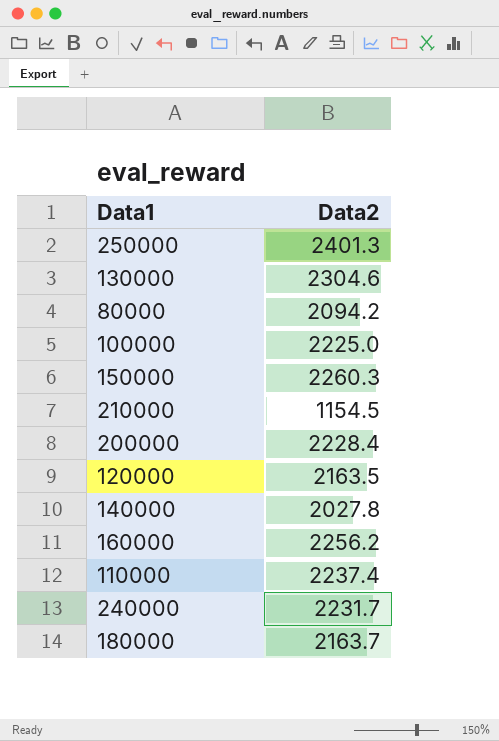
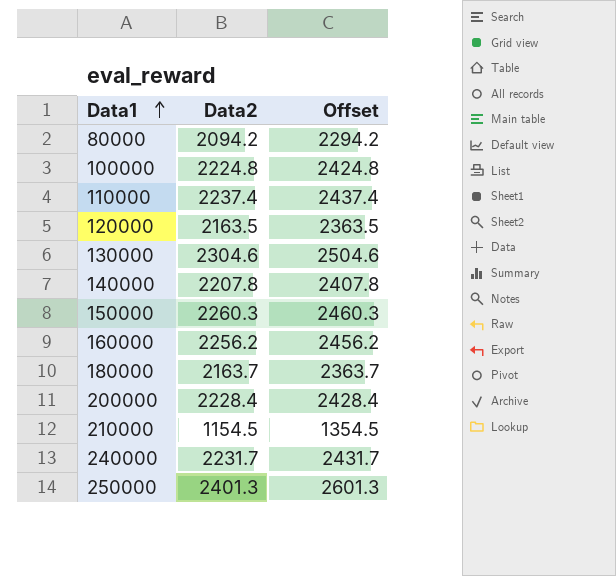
row order: none -> Data1 ascending
column Offset | formula: none -> [Data2] + 200
100000 | Data2: 2225.0 -> 2224.8
140000 | Data2: 2027.8 -> 2207.8

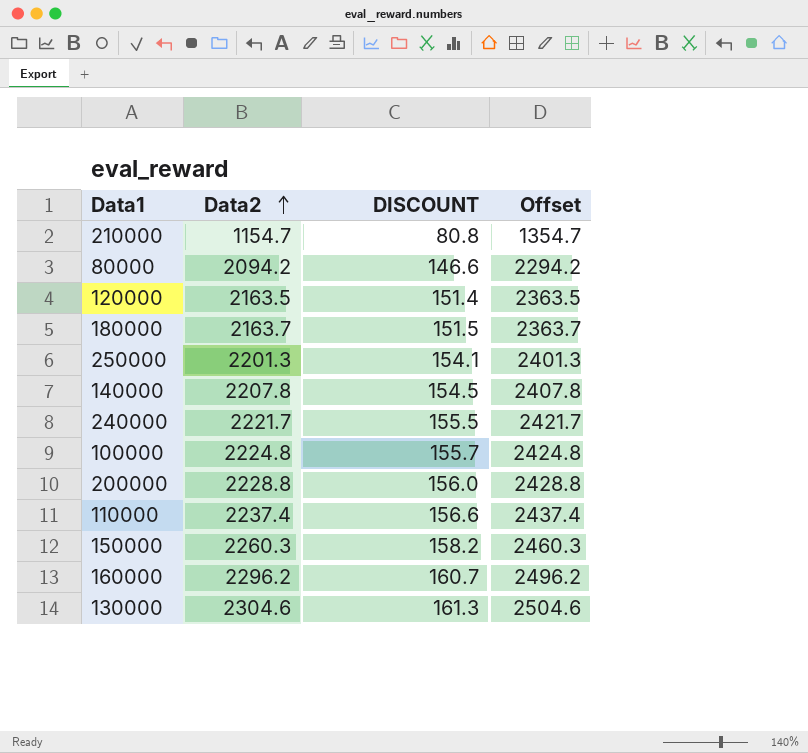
row order: Data1 ascending -> Data2 ascending
column DISCOUNT | formula: none -> [Data2] * 0.07
210000 | Data2: 1154.5 -> 1154.7
210000 | Offset: 1354.5 -> 1354.7
250000 | Data2: 2401.3 -> 2201.3
250000 | Offset: 2601.3 -> 2401.3
240000 | Data2: 2231.7 -> 2221.7
240000 | Offset: 2431.7 -> 2421.7
200000 | Data2: 2228.4 -> 2228.8
200000 | Offset: 2428.4 -> 2428.8
160000 | Data2: 2256.2 -> 2296.2
160000 | Offset: 2456.2 -> 2496.2

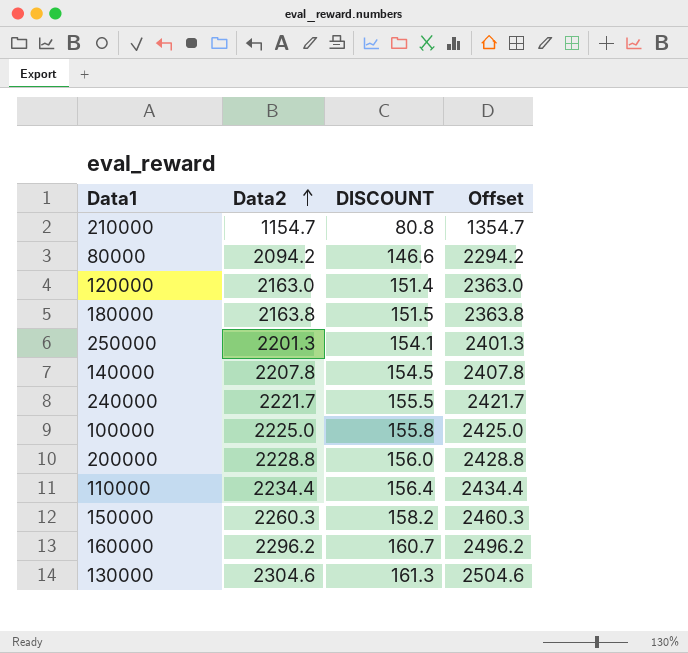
120000 | Data2: 2163.5 -> 2163.0
120000 | Offset: 2363.5 -> 2363.0
180000 | Data2: 2163.7 -> 2163.8
180000 | Offset: 2363.7 -> 2363.8
100000 | Data2: 2224.8 -> 2225.0
100000 | DISCOUNT: 155.7 -> 155.8
100000 | Offset: 2424.8 -> 2425.0
110000 | Data2: 2237.4 -> 2234.4
110000 | DISCOUNT: 156.6 -> 156.4
110000 | Offset: 2437.4 -> 2434.4

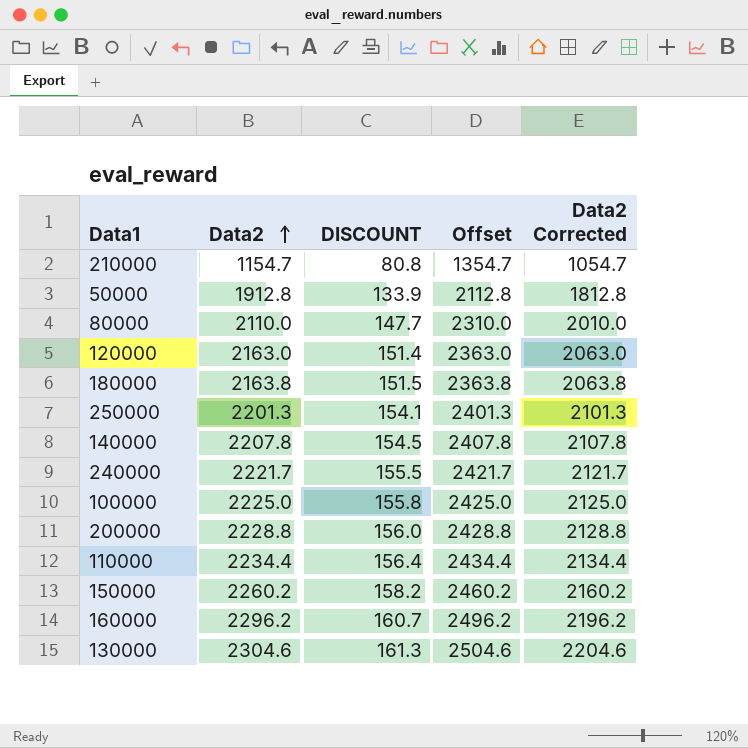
column Data2 Corrected | formula: none -> [Data2] - 100
row 50000: none -> 1912.8 | 133.9 | 2112.8 | 1812.8
80000 | Data2: 2094.2 -> 2110.0
80000 | DISCOUNT: 146.6 -> 147.7
80000 | Offset: 2294.2 -> 2310.0
150000 | Data2: 2260.3 -> 2260.2
150000 | Offset: 2460.3 -> 2460.2

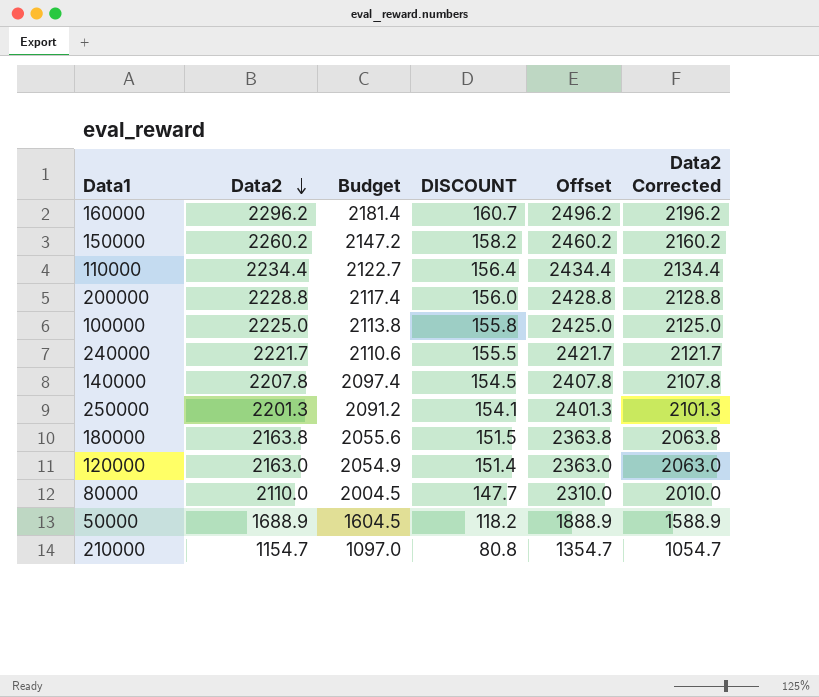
row order: Data2 ascending -> Data2 descending
column Budget | formula: none -> [Data2] * 0.95
row 130000: 2304.6 | 161.3 | 2504.6 | 2204.6 -> none
50000 | Data2: 1912.8 -> 1688.9
50000 | DISCOUNT: 133.9 -> 118.2
50000 | Offset: 2112.8 -> 1888.9
50000 | Data2 Corrected: 1812.8 -> 1588.9

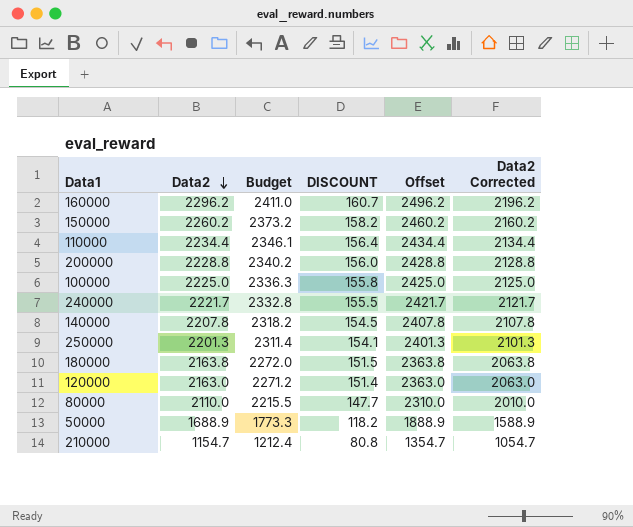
column Budget | formula: [Data2] * 0.95 -> [Data2] * 1.05

